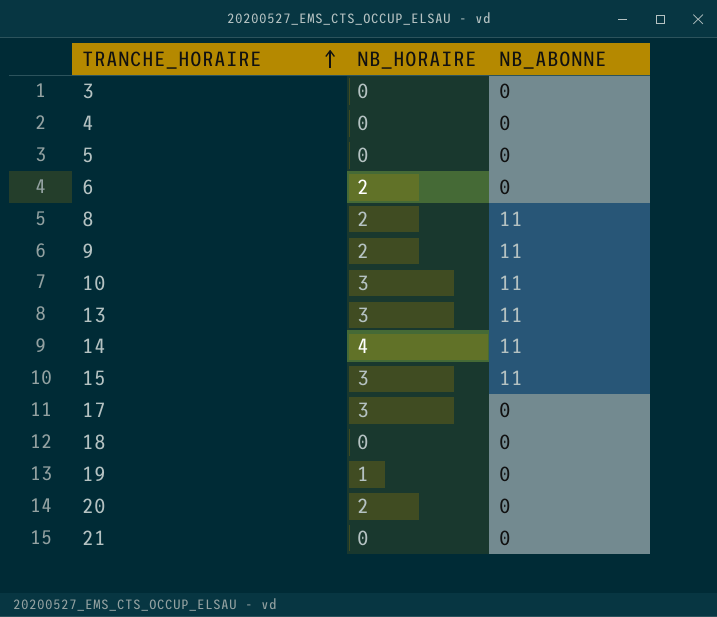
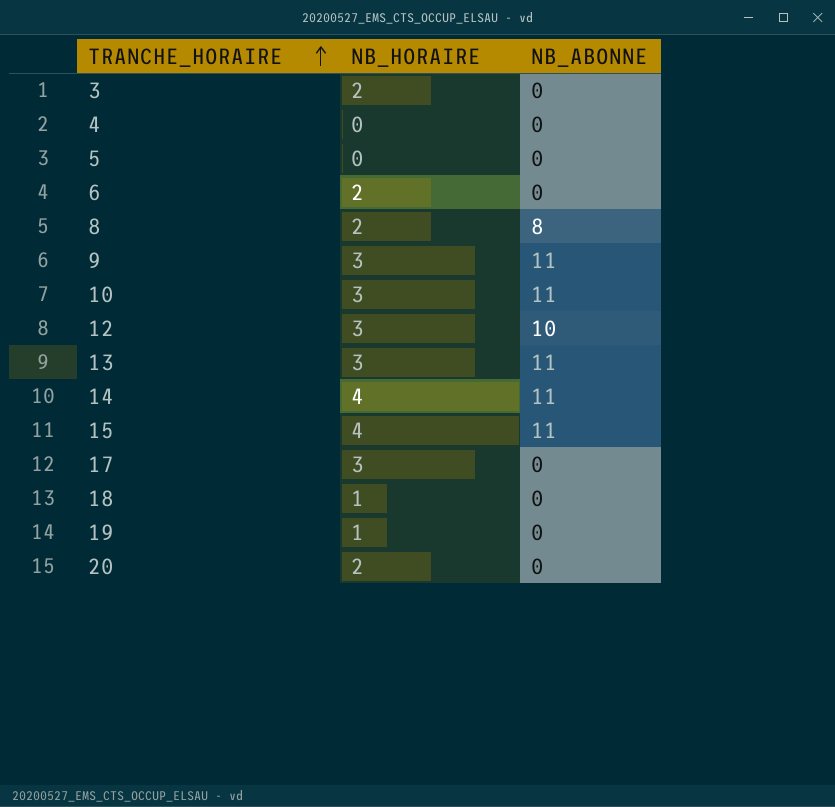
row 21: 0 | 0 -> none
3 | NB_HORAIRE: 0 -> 2
8 | NB_ABONNE: 11 -> 8
9 | NB_HORAIRE: 2 -> 3
row 12: none -> 3 | 10
15 | NB_HORAIRE: 3 -> 4
18 | NB_HORAIRE: 0 -> 1

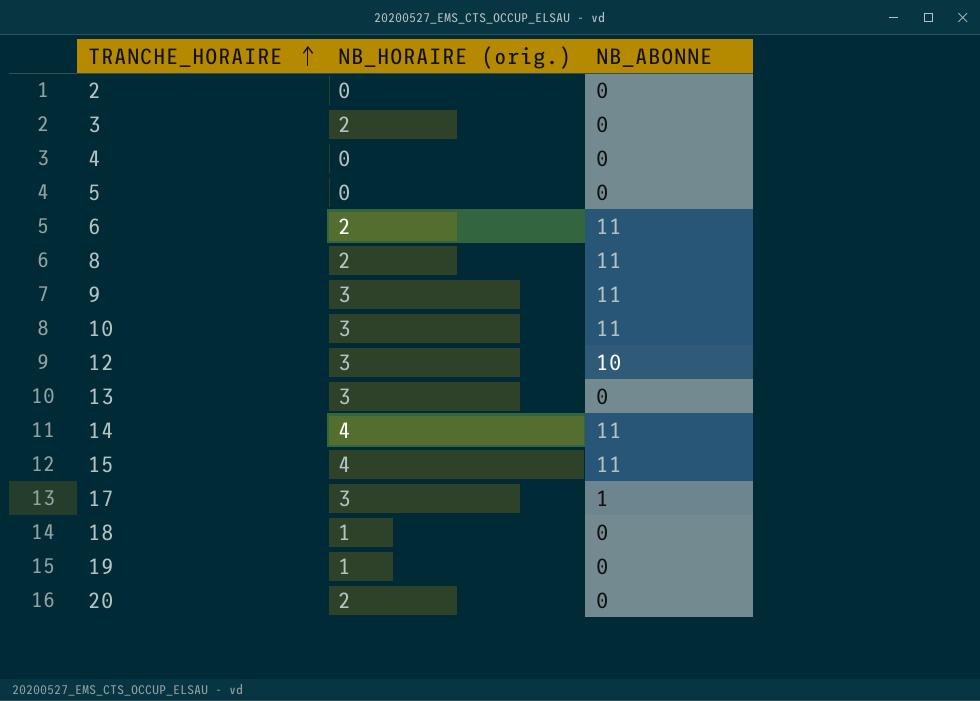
column name: NB_HORAIRE -> NB_HORAIRE (orig.)
row 2: none -> 0 | 0
6 | NB_ABONNE: 0 -> 11
8 | NB_ABONNE: 8 -> 11
13 | NB_ABONNE: 11 -> 0
17 | NB_ABONNE: 0 -> 1

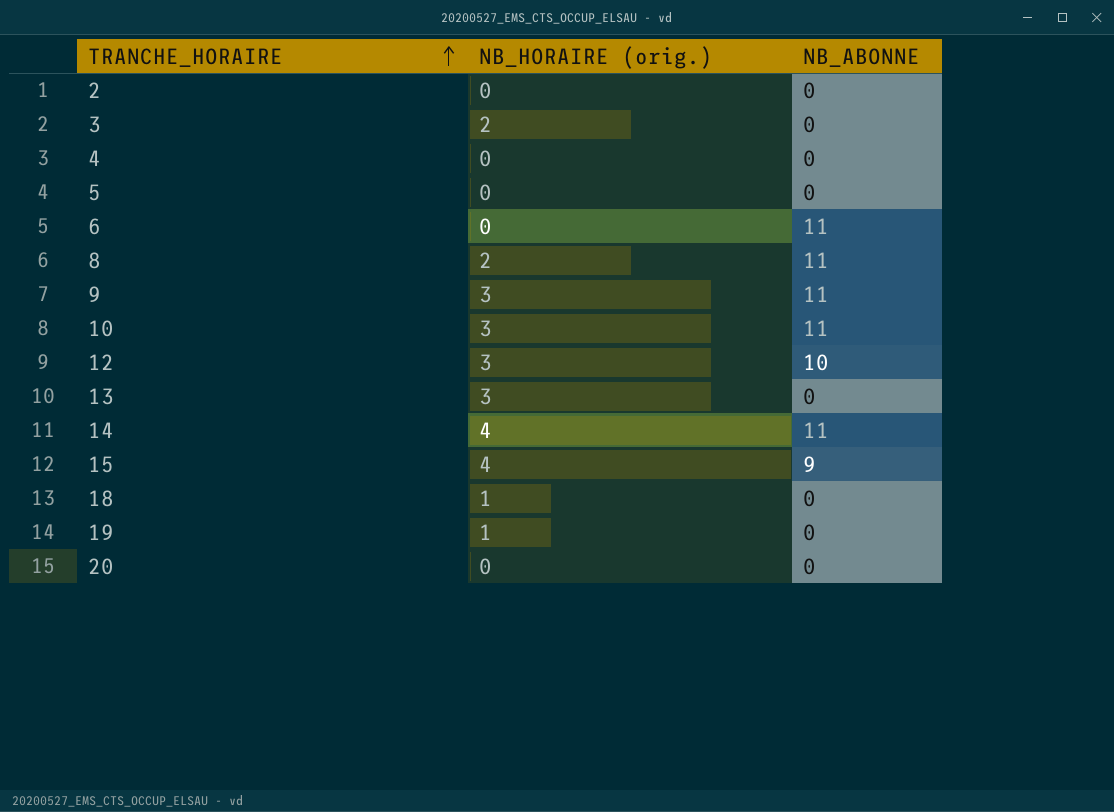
row 17: 3 | 1 -> none
6 | NB_HORAIRE (orig.): 2 -> 0
15 | NB_ABONNE: 11 -> 9
20 | NB_HORAIRE (orig.): 2 -> 0

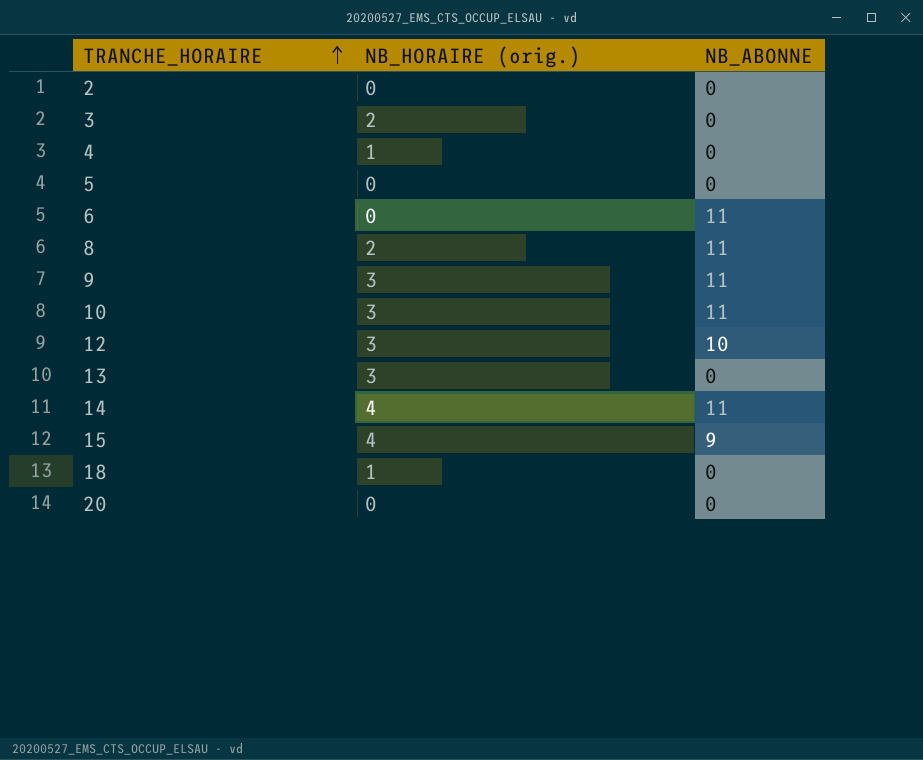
row 19: 1 | 0 -> none
4 | NB_HORAIRE (orig.): 0 -> 1

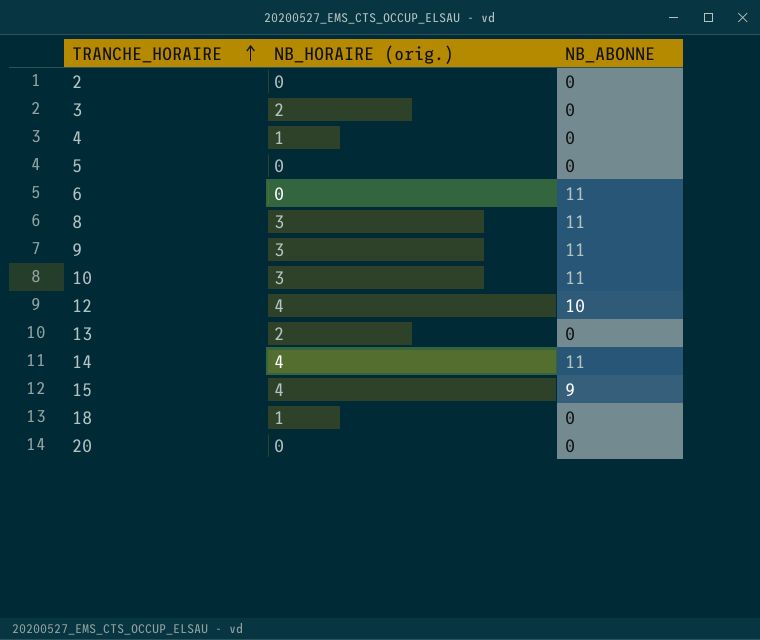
8 | NB_HORAIRE (orig.): 2 -> 3
12 | NB_HORAIRE (orig.): 3 -> 4
13 | NB_HORAIRE (orig.): 3 -> 2

